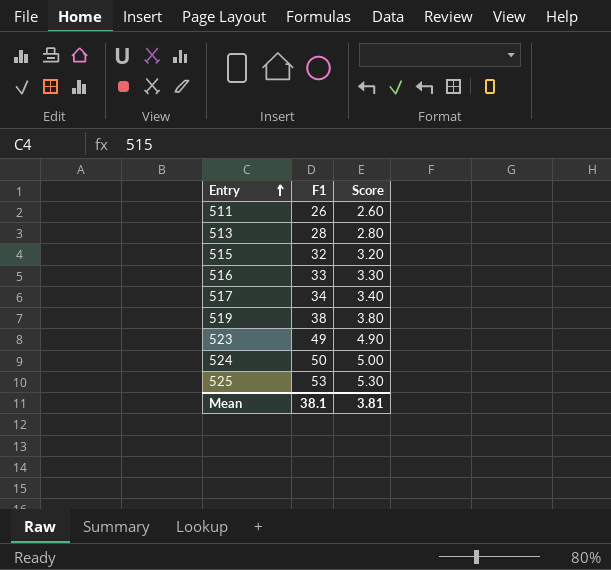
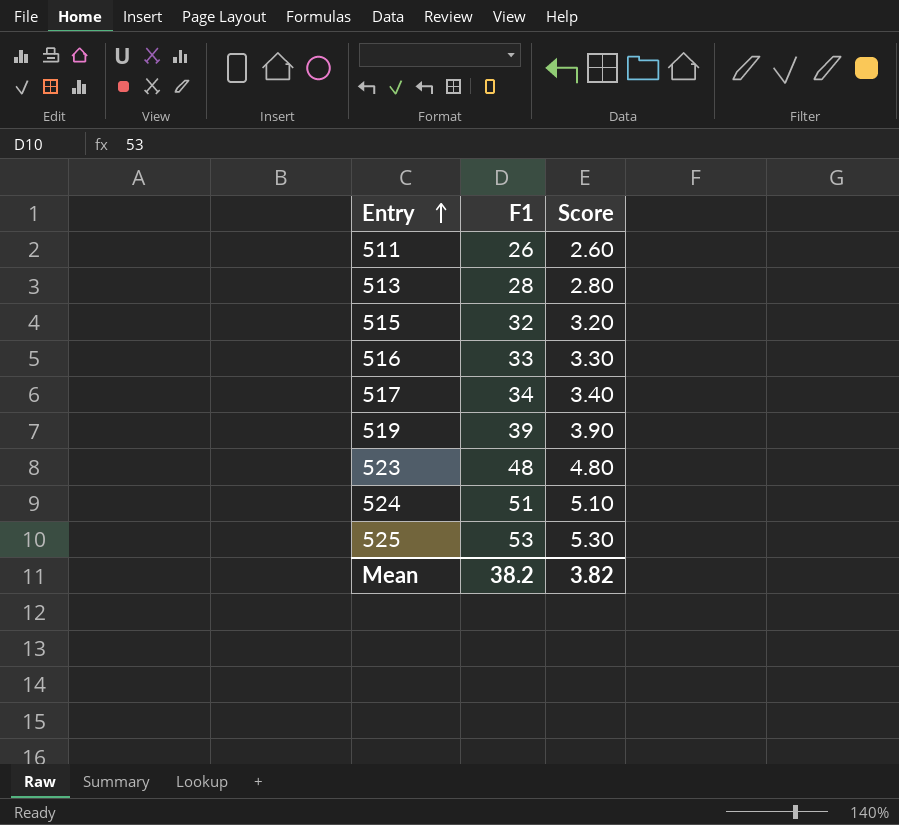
519 | F1: 38 -> 39
519 | Score: 3.80 -> 3.90
523 | F1: 49 -> 48
523 | Score: 4.90 -> 4.80
524 | F1: 50 -> 51
524 | Score: 5.00 -> 5.10
Mean | F1: 38.1 -> 38.2
Mean | Score: 3.81 -> 3.82

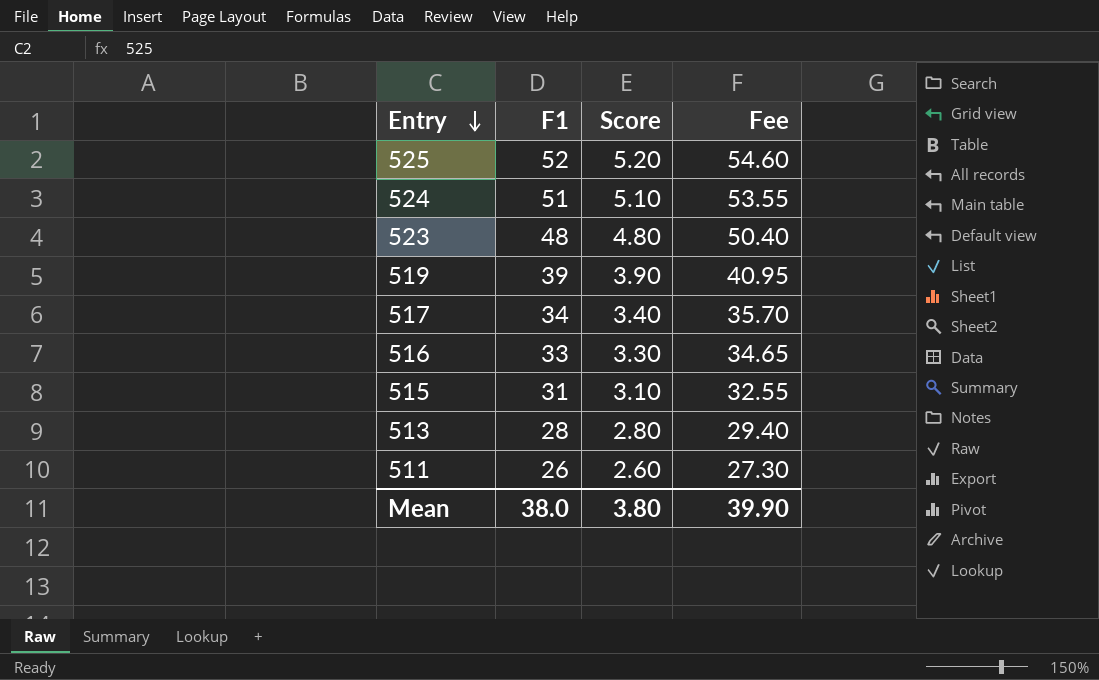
row order: Entry ascending -> Entry descending
column Fee | formula: none -> [F1] * 1.05
525 | F1: 53 -> 52
525 | Score: 5.30 -> 5.20
515 | F1: 32 -> 31
515 | Score: 3.20 -> 3.10
Mean | F1: 38.2 -> 38.0
Mean | Score: 3.82 -> 3.80

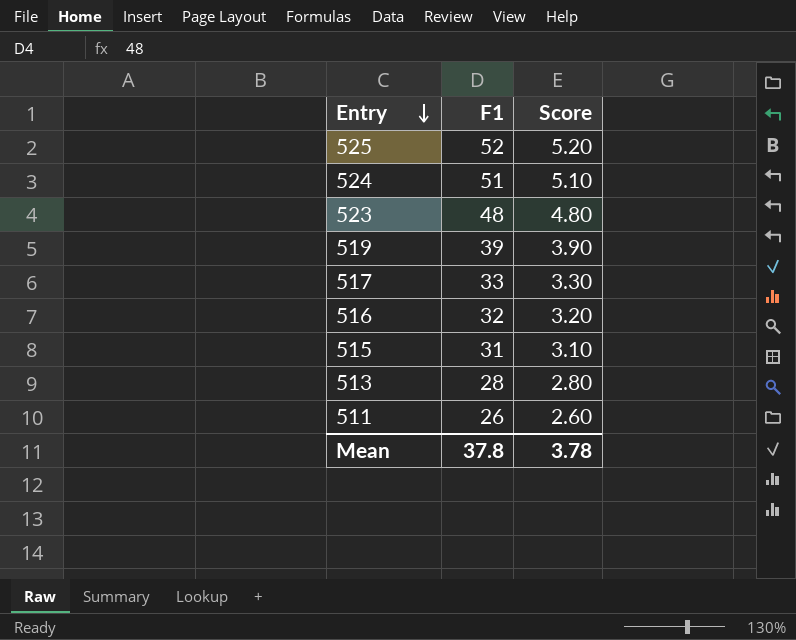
column Fee | formula: [F1] * 1.05 -> none
517 | F1: 34 -> 33
517 | Score: 3.40 -> 3.30
516 | F1: 33 -> 32
516 | Score: 3.30 -> 3.20
Mean | F1: 38.0 -> 37.8
Mean | Score: 3.80 -> 3.78

